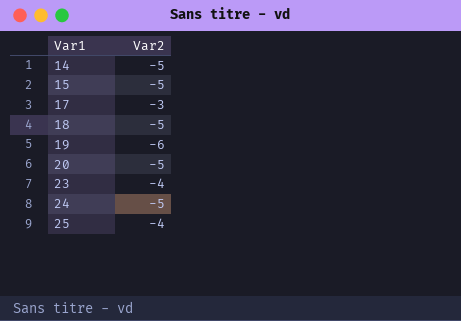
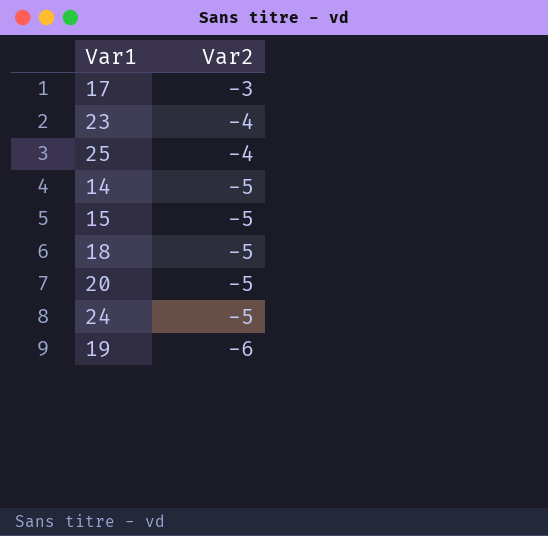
row order: Var1 ascending -> Var2 descending

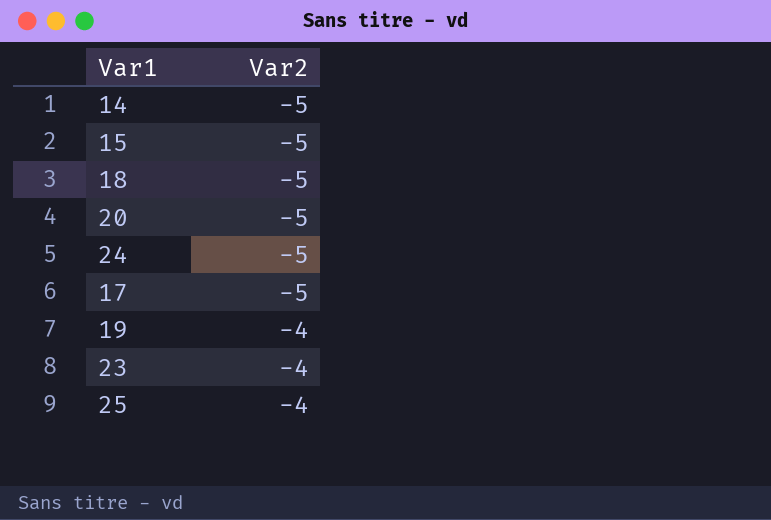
row order: Var2 descending -> Var2 ascending
17 | Var2: -3 -> -5
19 | Var2: -6 -> -4

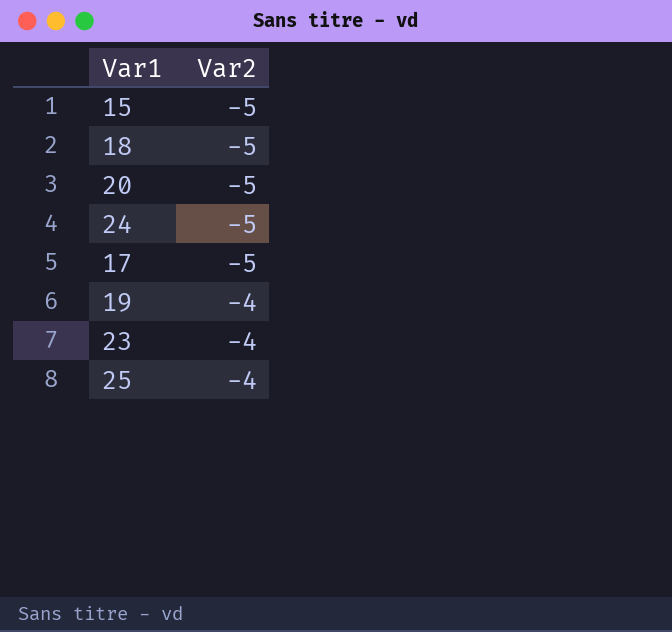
row 14: -5 -> none

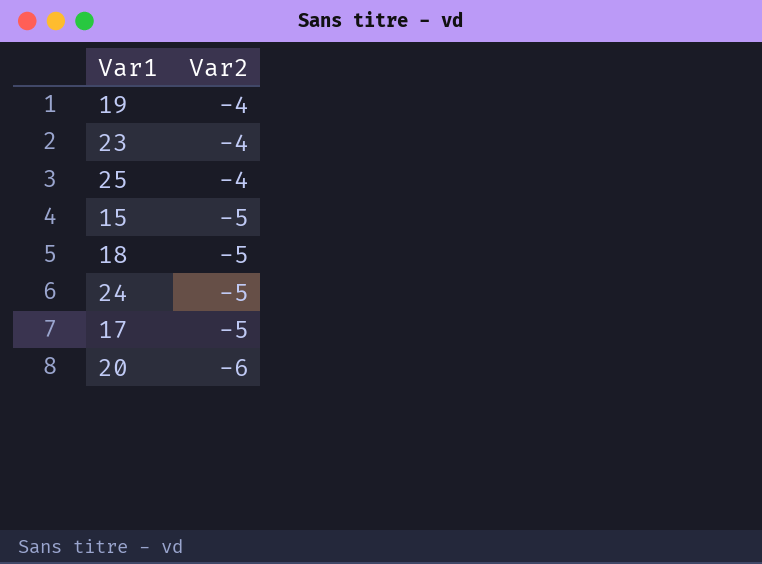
row order: Var2 ascending -> Var2 descending
20 | Var2: -5 -> -6

